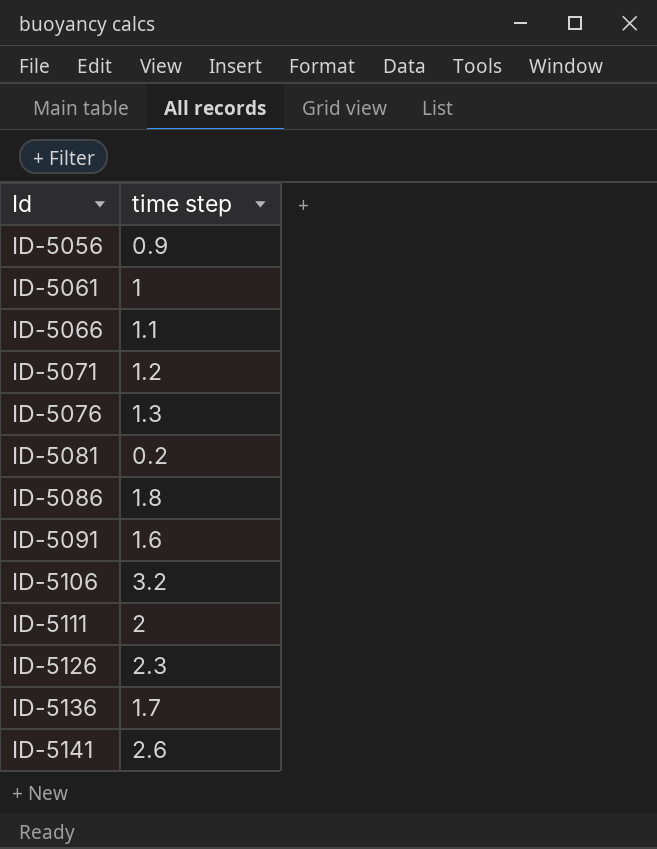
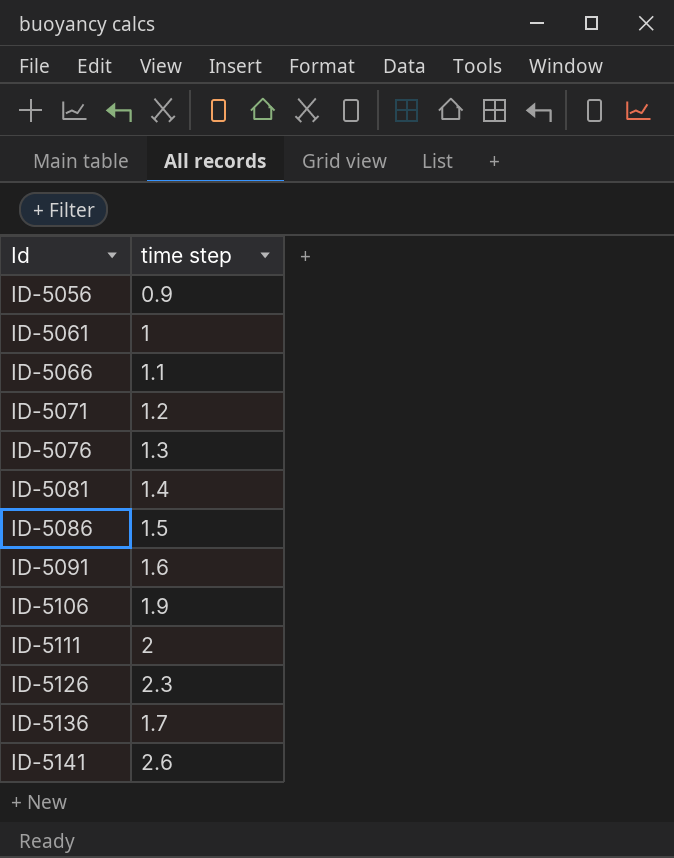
ID-5081 | time step: 0.2 -> 1.4
ID-5086 | time step: 1.8 -> 1.5
ID-5106 | time step: 3.2 -> 1.9

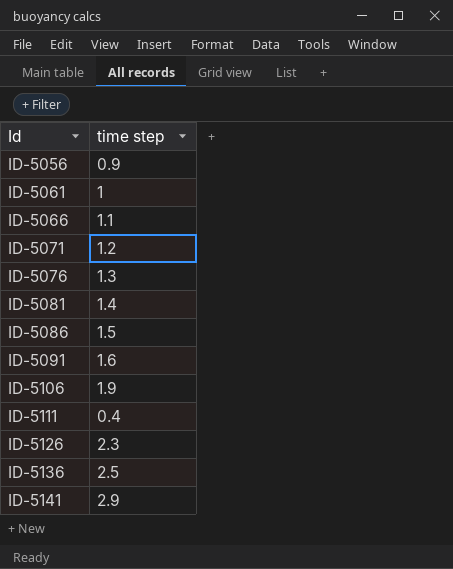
ID-5111 | time step: 2 -> 0.4
ID-5136 | time step: 1.7 -> 2.5
ID-5141 | time step: 2.6 -> 2.9

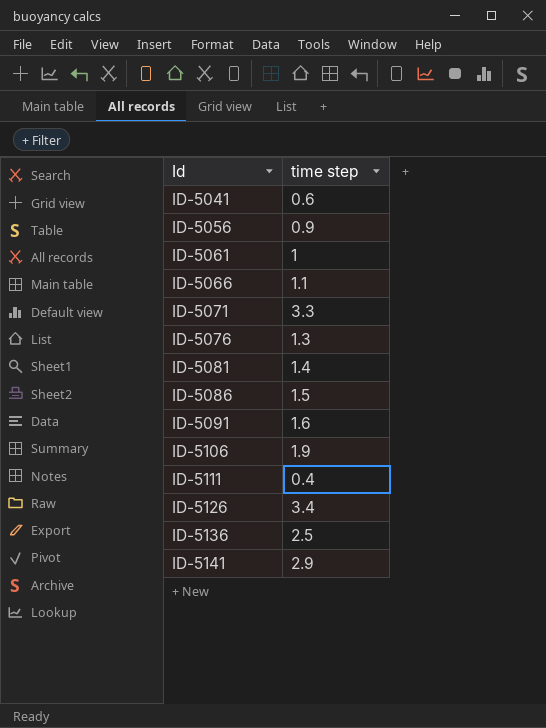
row ID-5041: none -> 0.6
ID-5071 | time step: 1.2 -> 3.3
ID-5126 | time step: 2.3 -> 3.4

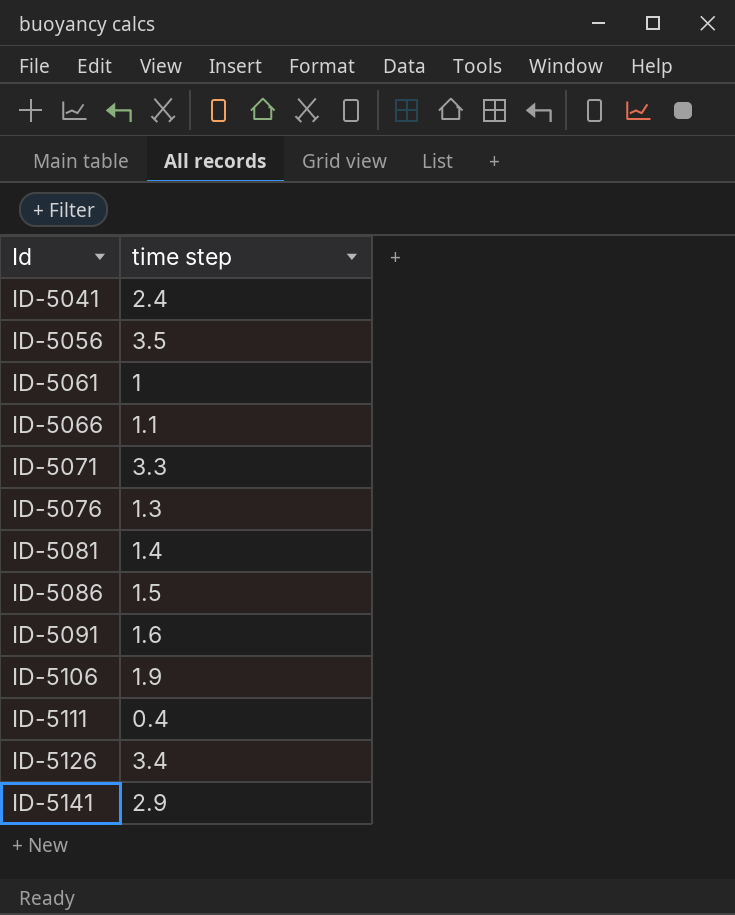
row ID-5136: 2.5 -> none
ID-5041 | time step: 0.6 -> 2.4
ID-5056 | time step: 0.9 -> 3.5

